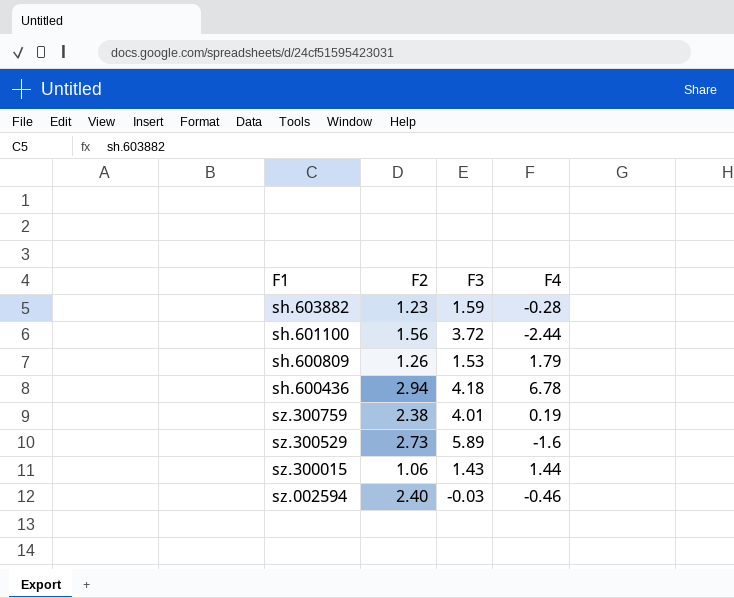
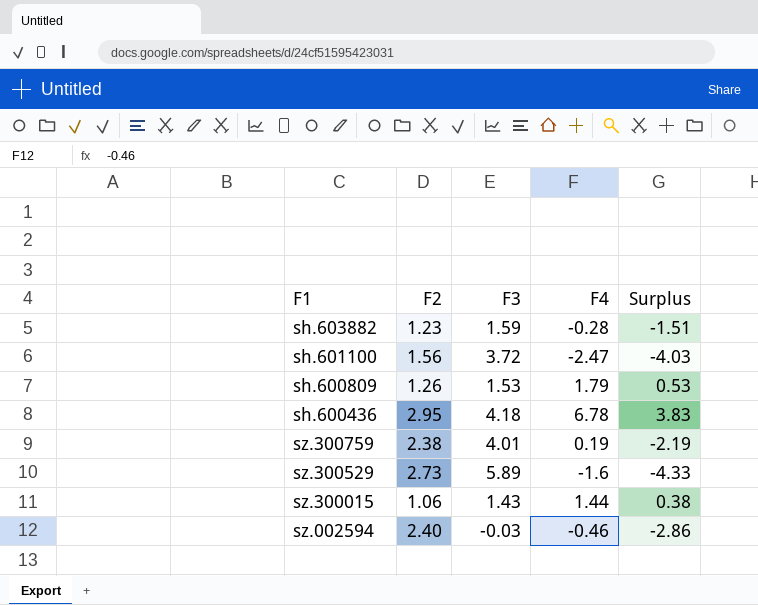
column Surplus | formula: none -> [F4] - [F2]
sh.601100 | F4: -2.44 -> -2.47
sh.600436 | F2: 2.94 -> 2.95

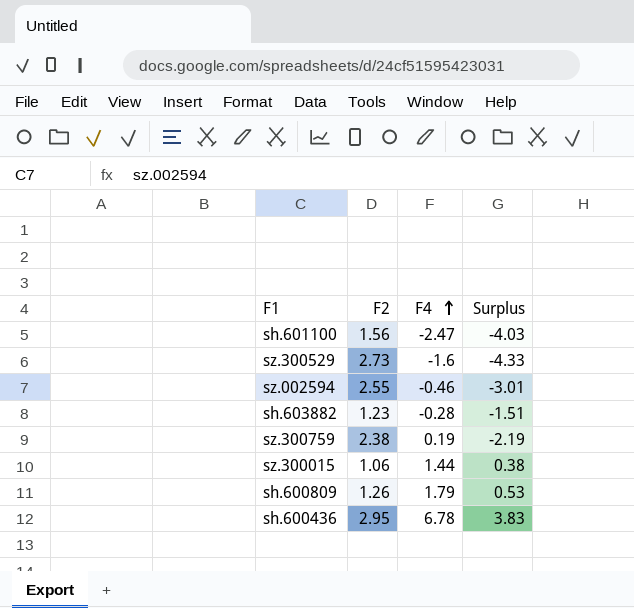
row order: none -> F4 ascending
column F3 | position: 3 -> none
sz.002594 | F2: 2.40 -> 2.55
sz.002594 | Surplus: -2.86 -> -3.01

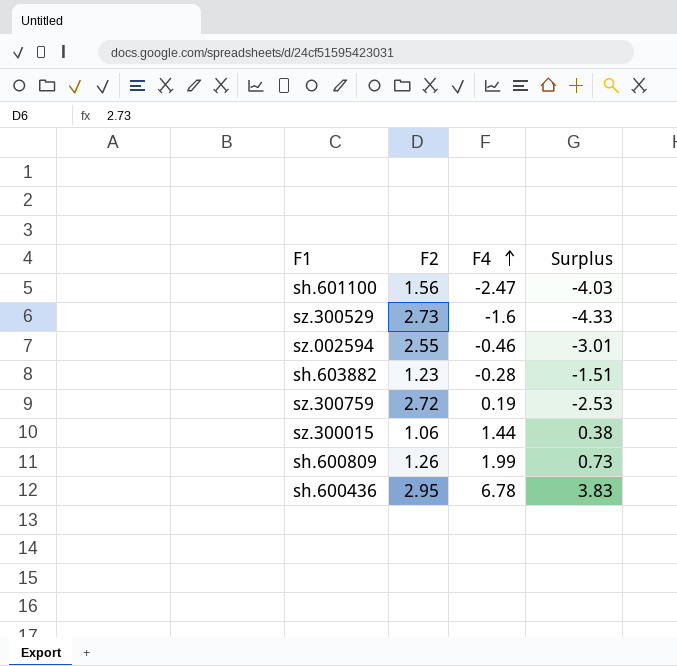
sz.300759 | F2: 2.38 -> 2.72
sz.300759 | Surplus: -2.19 -> -2.53
sh.600809 | F4: 1.79 -> 1.99
sh.600809 | Surplus: 0.53 -> 0.73

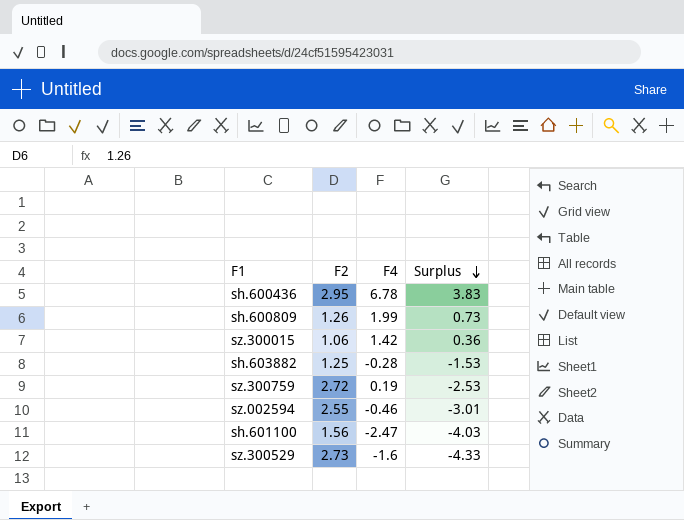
row order: F4 ascending -> Surplus descending
sz.300015 | F4: 1.44 -> 1.42
sz.300015 | Surplus: 0.38 -> 0.36
sh.603882 | F2: 1.23 -> 1.25
sh.603882 | Surplus: -1.51 -> -1.53

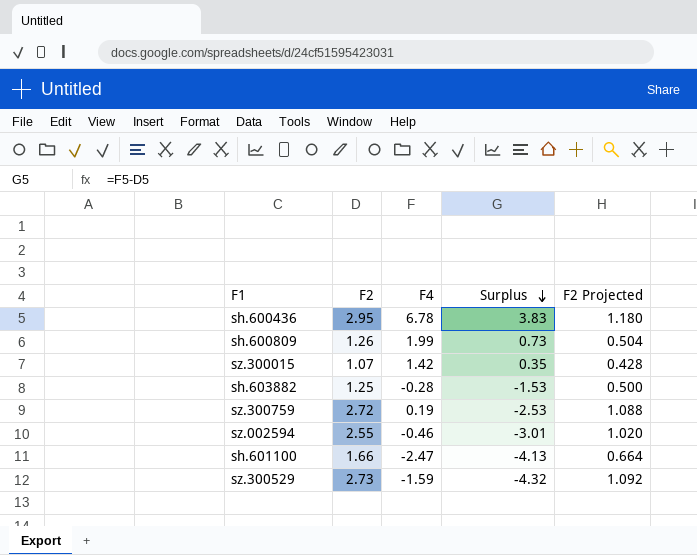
column F2 Projected | formula: none -> [F2] * 0.4
sz.300015 | F2: 1.06 -> 1.07
sz.300015 | Surplus: 0.36 -> 0.35
sh.601100 | F2: 1.56 -> 1.66
sh.601100 | Surplus: -4.03 -> -4.13
sz.300529 | F4: -1.6 -> -1.59
sz.300529 | Surplus: -4.33 -> -4.32

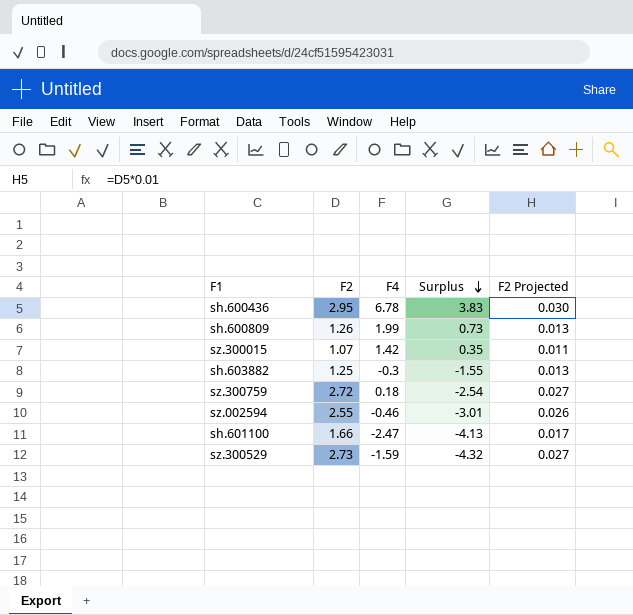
column F2 Projected | formula: [F2] * 0.4 -> [F2] * 0.01
sh.603882 | F4: -0.28 -> -0.3
sh.603882 | Surplus: -1.53 -> -1.55
sz.300759 | F4: 0.19 -> 0.18
sz.300759 | Surplus: -2.53 -> -2.54

